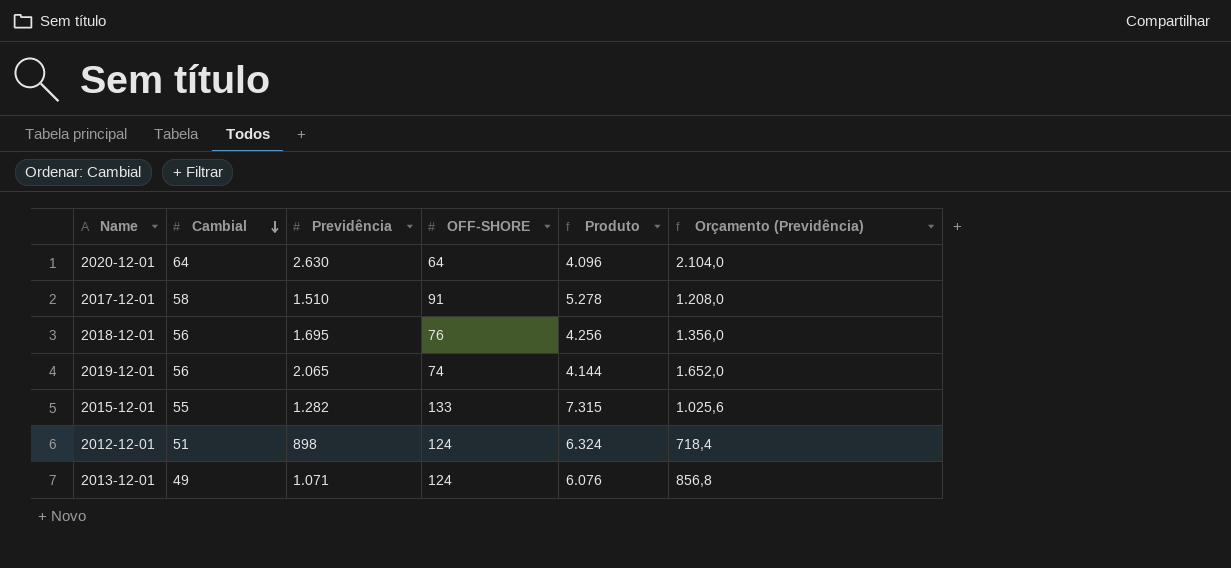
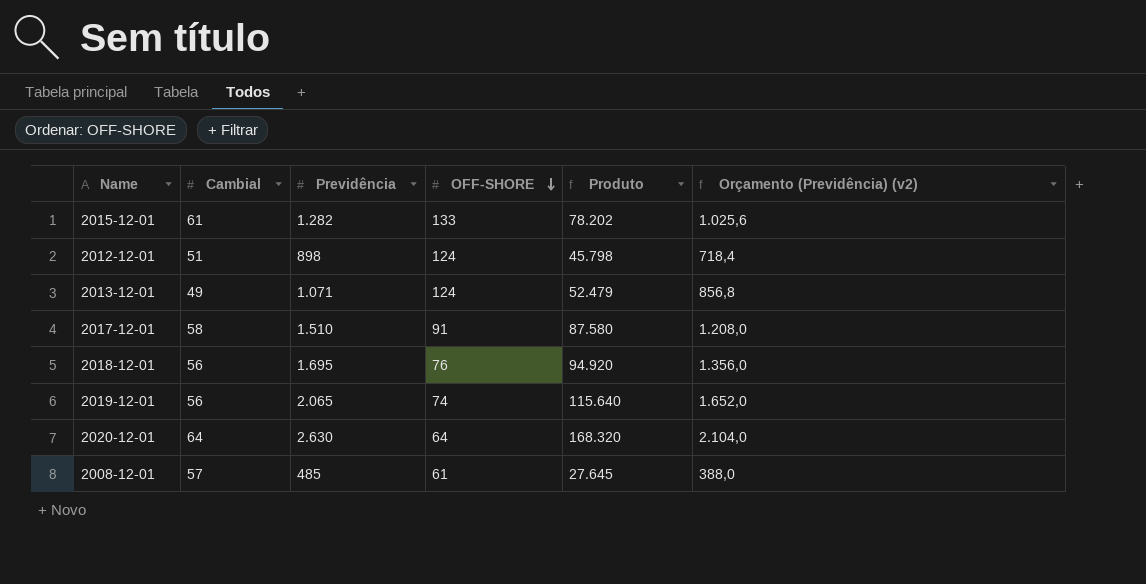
row order: Cambial descending -> OFF-SHORE descending
column Produto | formula: [Cambial] * [OFF-SHORE] -> [Cambial] * [Previdência]
column name: Orçamento (Previdência) -> Orçamento (Previdência) (v2)
2015-12-01 | Cambial: 55 -> 61
row 2008-12-01: none -> 57 | 485 | 61 | 27.645 | 388,0

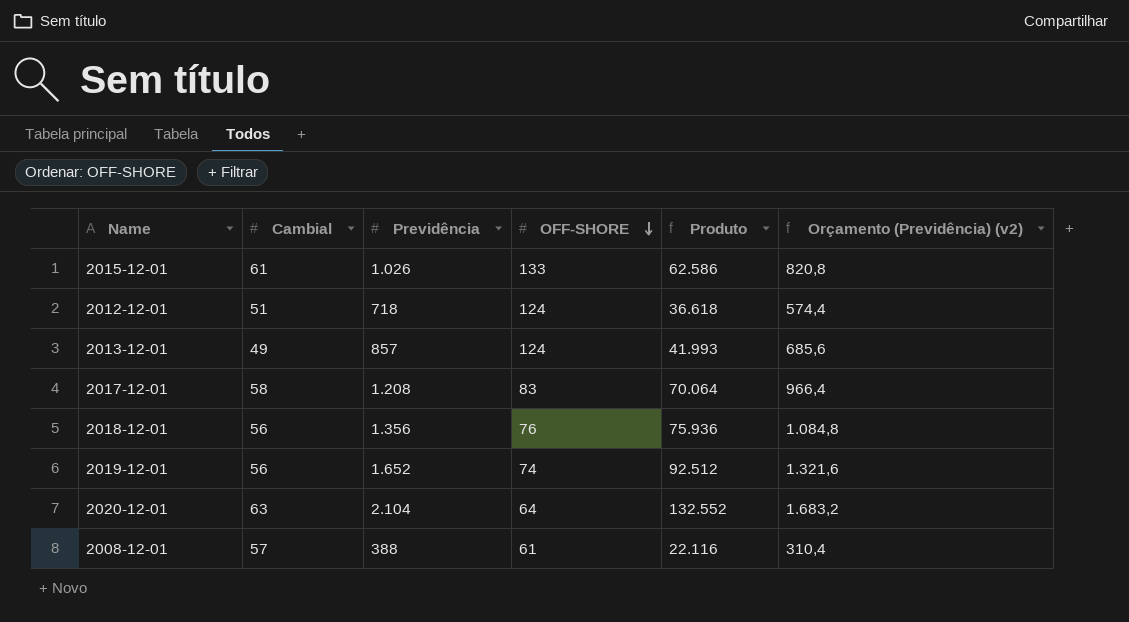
2015-12-01 | Previdência: 1.282 -> 1.026
2015-12-01 | Produto: 78.202 -> 62.586
2015-12-01 | Orçamento (Previdência) (v2): 1.025,6 -> 820,8
2012-12-01 | Previdência: 898 -> 718
2012-12-01 | Produto: 45.798 -> 36.618
2012-12-01 | Orçamento (Previdência) (v2): 718,4 -> 574,4
2013-12-01 | Previdência: 1.071 -> 857
2013-12-01 | Produto: 52.479 -> 41.993
2013-12-01 | Orçamento (Previdência) (v2): 856,8 -> 685,6
2017-12-01 | Previdência: 1.510 -> 1.208
2017-12-01 | OFF-SHORE: 91 -> 83
2017-12-01 | Produto: 87.580 -> 70.064
2017-12-01 | Orçamento (Previdência) (v2): 1.208,0 -> 966,4
2018-12-01 | Previdência: 1.695 -> 1.356
2018-12-01 | Produto: 94.920 -> 75.936
2018-12-01 | Orçamento (Previdência) (v2): 1.356,0 -> 1.084,8
2019-12-01 | Previdência: 2.065 -> 1.652
2019-12-01 | Produto: 115.640 -> 92.512
2019-12-01 | Orçamento (Previdência) (v2): 1.652,0 -> 1.321,6
2020-12-01 | Cambial: 64 -> 63
2020-12-01 | Previdência: 2.630 -> 2.104
2020-12-01 | Produto: 168.320 -> 132.552
2020-12-01 | Orçamento (Previdência) (v2): 2.104,0 -> 1.683,2
2008-12-01 | Previdência: 485 -> 388
2008-12-01 | Produto: 27.645 -> 22.116
2008-12-01 | Orçamento (Previdência) (v2): 388,0 -> 310,4

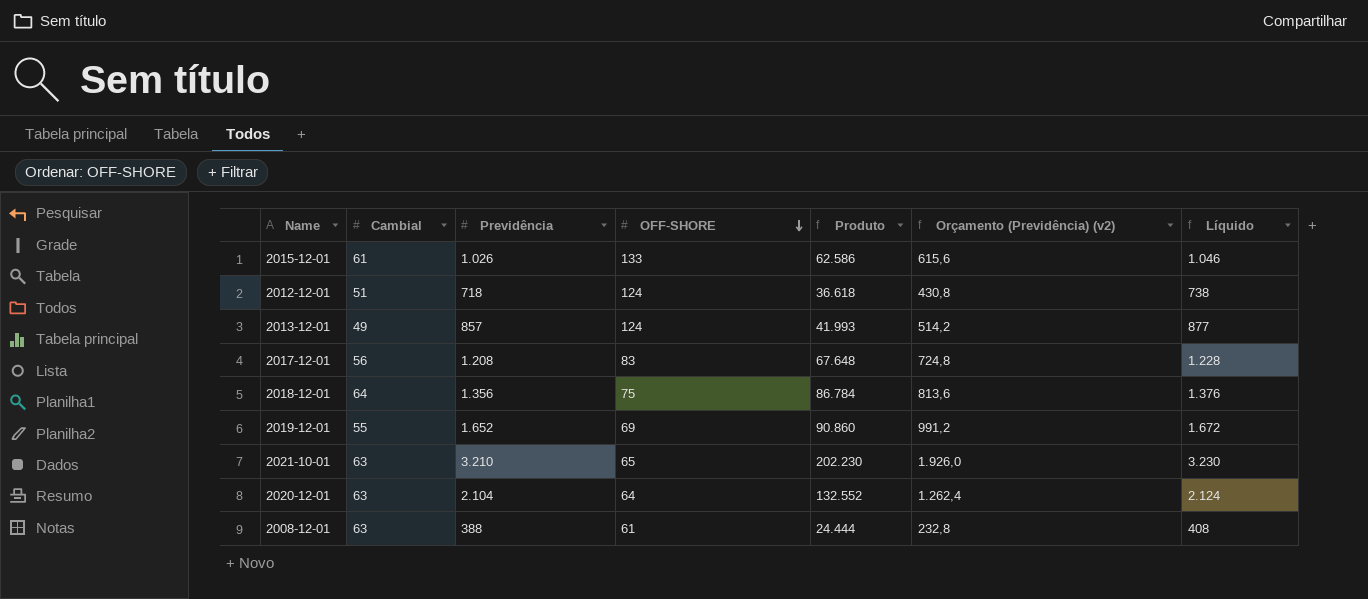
column Orçamento (Previdência) (v2) | formula: [Previdência] * 0,8 -> [Previdência] * 0,6
column Líquido | formula: none -> [Previdência] + 20
2017-12-01 | Cambial: 58 -> 56
2017-12-01 | Produto: 70.064 -> 67.648
2018-12-01 | Cambial: 56 -> 64
2018-12-01 | OFF-SHORE: 76 -> 75
2018-12-01 | Produto: 75.936 -> 86.784
2019-12-01 | Cambial: 56 -> 55
2019-12-01 | OFF-SHORE: 74 -> 69
2019-12-01 | Produto: 92.512 -> 90.860
row 2021-10-01: none -> 63 | 3.210 | 65 | 202.230 | 1.926,0 | 3.230
2008-12-01 | Cambial: 57 -> 63
2008-12-01 | Produto: 22.116 -> 24.444

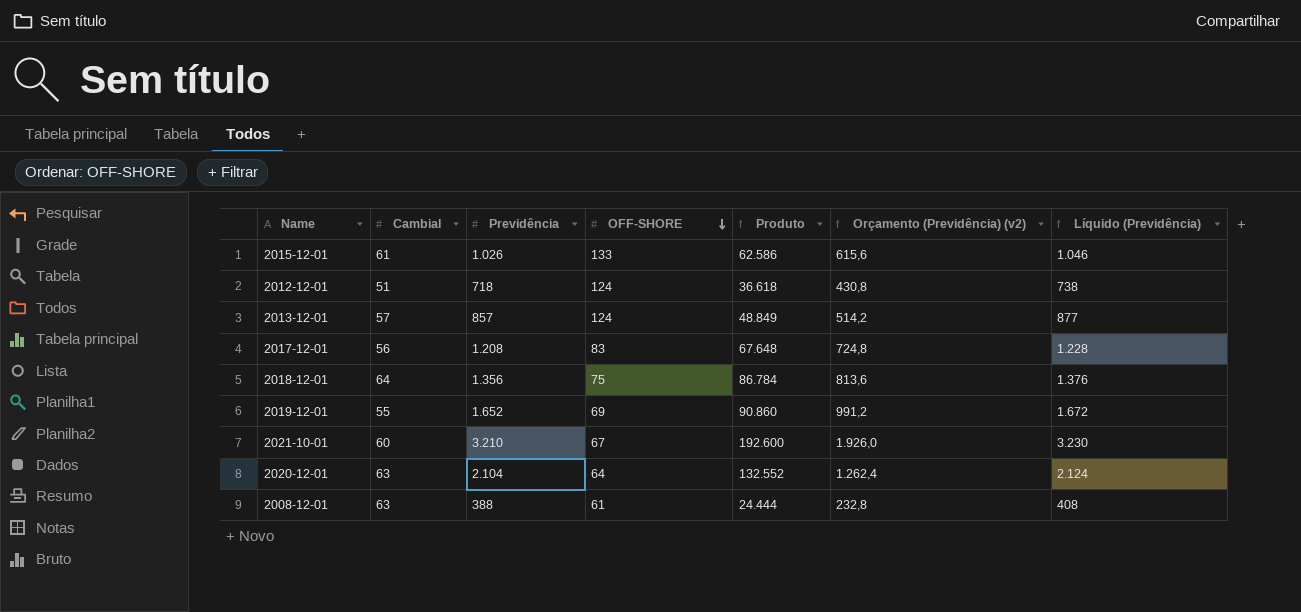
column name: Líquido -> Líquido (Previdência)
2013-12-01 | Cambial: 49 -> 57
2013-12-01 | Produto: 41.993 -> 48.849
2021-10-01 | Cambial: 63 -> 60
2021-10-01 | OFF-SHORE: 65 -> 67
2021-10-01 | Produto: 202.230 -> 192.600

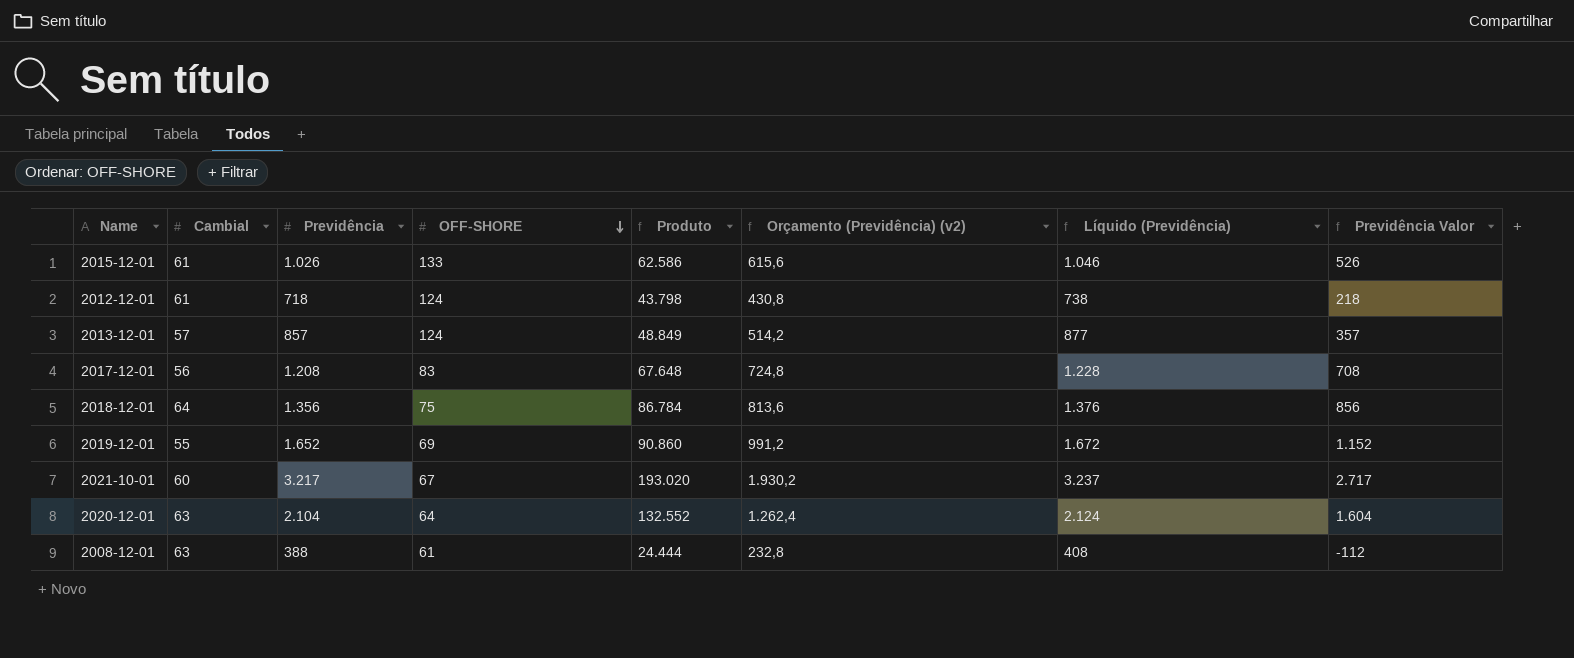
column Previdência Valor | formula: none -> [Previdência] - 500
2012-12-01 | Cambial: 51 -> 61
2012-12-01 | Produto: 36.618 -> 43.798
2021-10-01 | Previdência: 3.210 -> 3.217
2021-10-01 | Produto: 192.600 -> 193.020
2021-10-01 | Orçamento (Previdência) (v2): 1.926,0 -> 1.930,2
2021-10-01 | Líquido (Previdência): 3.230 -> 3.237

